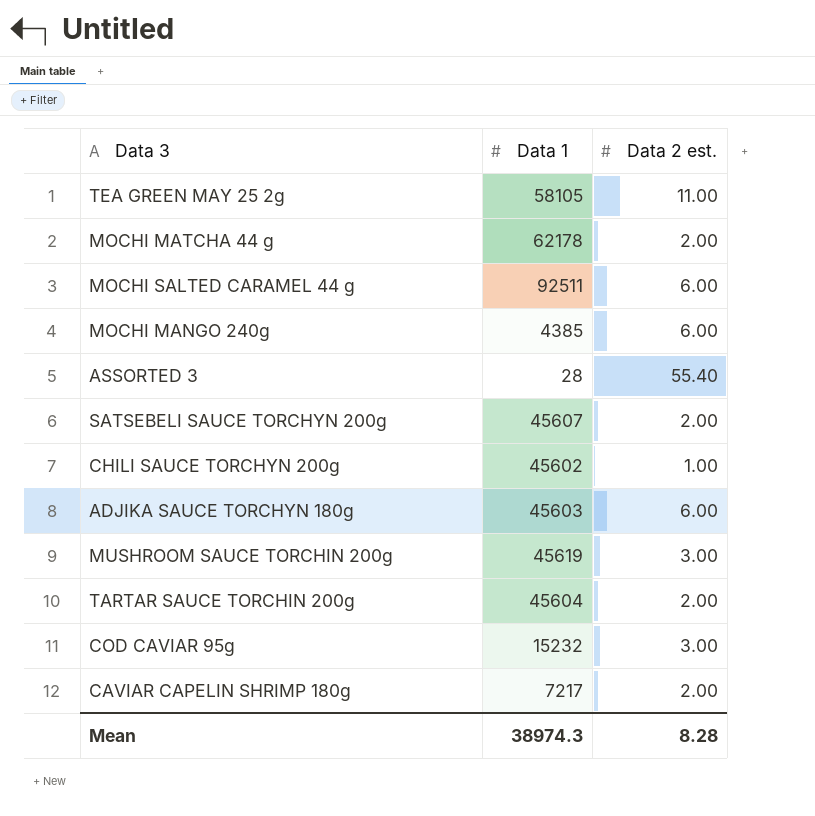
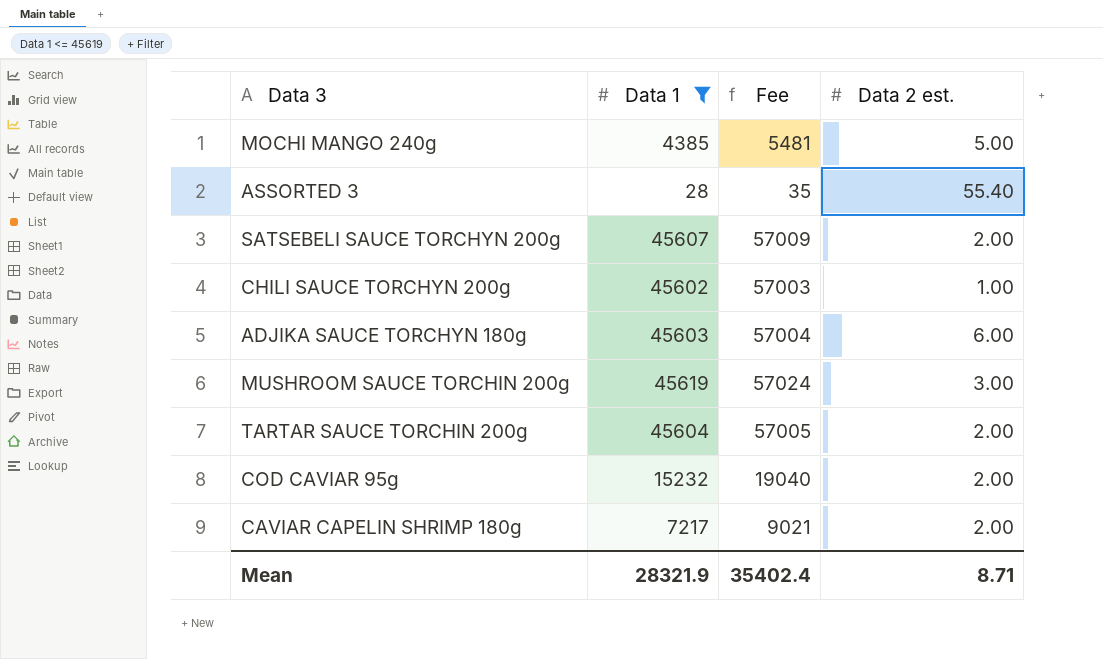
filter: none -> Data 1 <= 45619
column Fee | formula: none -> [Data 1] * 1.25
MOCHI MANGO 240g | Data 2 est.: 6.00 -> 5.00
COD CAVIAR 95g | Data 2 est.: 3.00 -> 2.00
Mean | Data 1: 38974.3 -> 28321.9
Mean | Data 2 est.: 8.28 -> 8.71

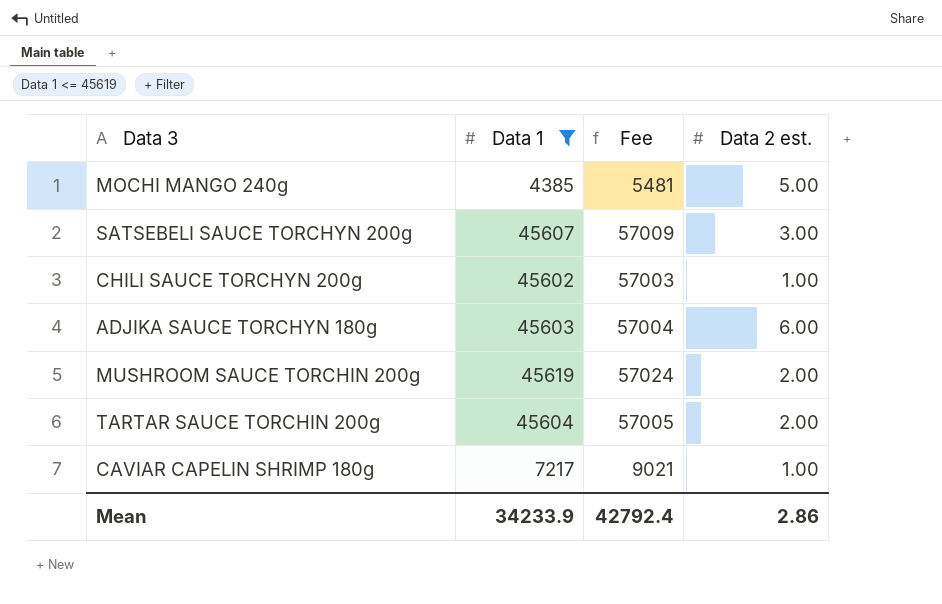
row ASSORTED 3: 28 | 35 | 55.40 -> none
row COD CAVIAR 95g: 15232 | 19040 | 2.00 -> none
SATSEBELI SAUCE TORCHYN 200g | Data 2 est.: 2.00 -> 3.00
MUSHROOM SAUCE TORCHIN 200g | Data 2 est.: 3.00 -> 2.00
CAVIAR CAPELIN SHRIMP 180g | Data 2 est.: 2.00 -> 1.00
Mean | Data 1: 28321.9 -> 34233.9
Mean | Fee: 35402.4 -> 42792.4
Mean | Data 2 est.: 8.71 -> 2.86

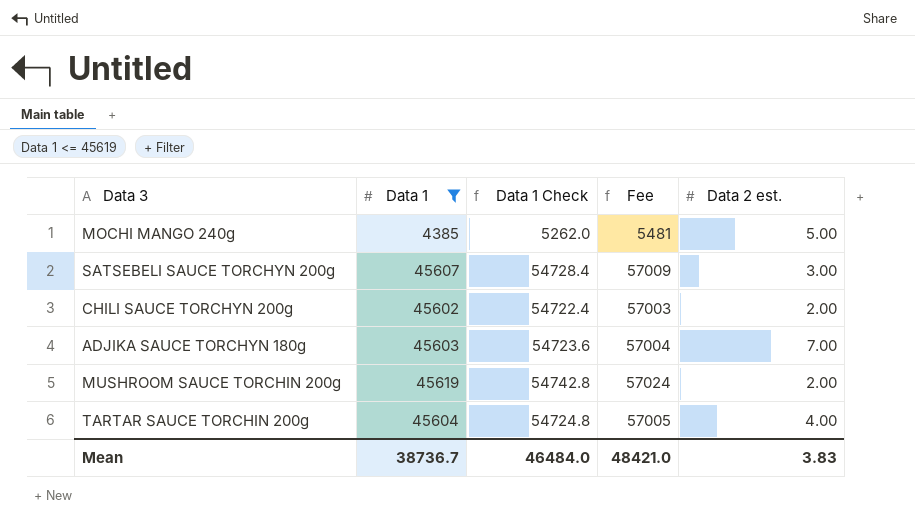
column Data 1 Check | formula: none -> [Data 1] * 1.2
row CAVIAR CAPELIN SHRIMP 180g: 7217 | 9021 | 1.00 -> none
CHILI SAUCE TORCHYN 200g | Data 2 est.: 1.00 -> 2.00
ADJIKA SAUCE TORCHYN 180g | Data 2 est.: 6.00 -> 7.00
TARTAR SAUCE TORCHIN 200g | Data 2 est.: 2.00 -> 4.00
Mean | Data 1: 34233.9 -> 38736.7
Mean | Fee: 42792.4 -> 48421.0
Mean | Data 2 est.: 2.86 -> 3.83

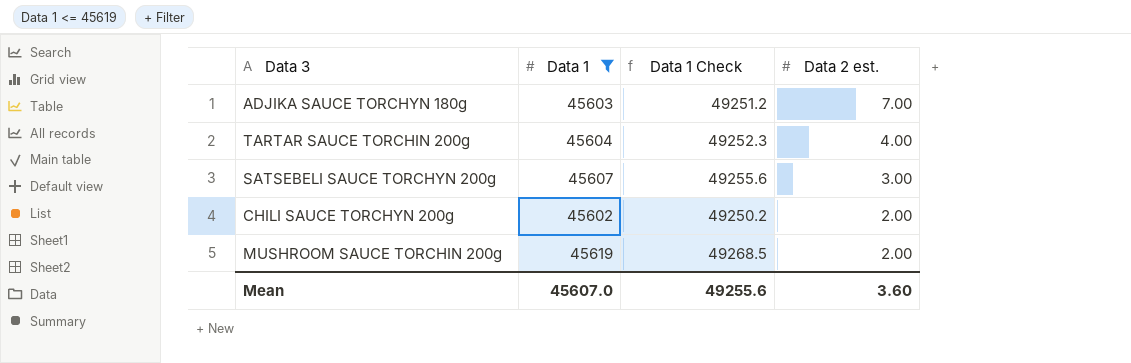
row order: none -> Data 2 est. descending
column Fee | formula: [Data 1] * 1.25 -> none
column Data 1 Check | formula: [Data 1] * 1.2 -> [Data 1] * 1.08
row MOCHI MANGO 240g: 4385 | 5262.0 | 5481 | 5.00 -> none
Mean | Data 1: 38736.7 -> 45607.0
Mean | Data 1 Check: 46484.0 -> 49255.6
Mean | Data 2 est.: 3.83 -> 3.60

